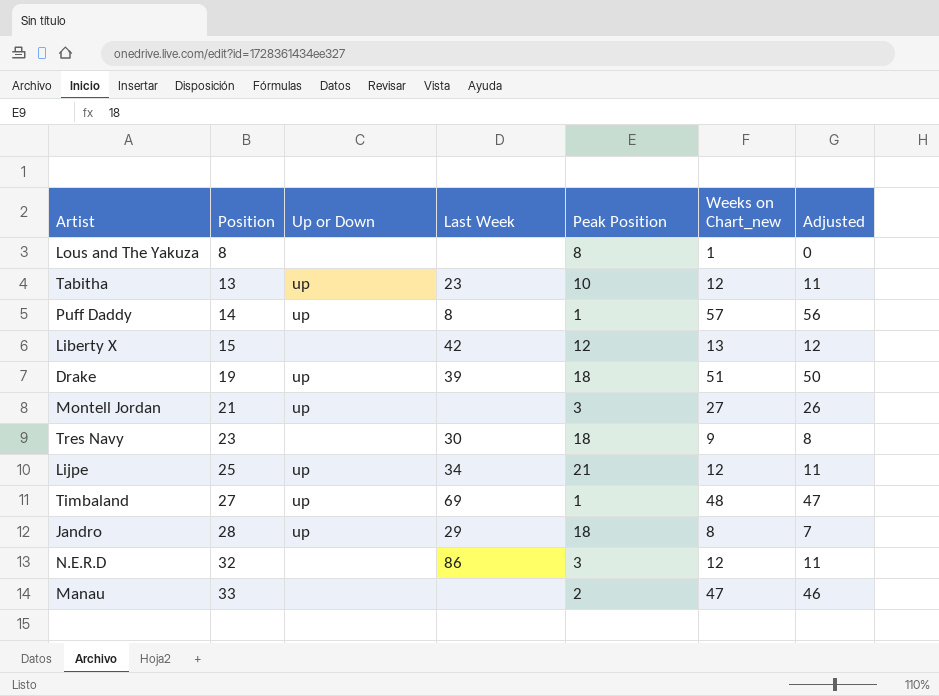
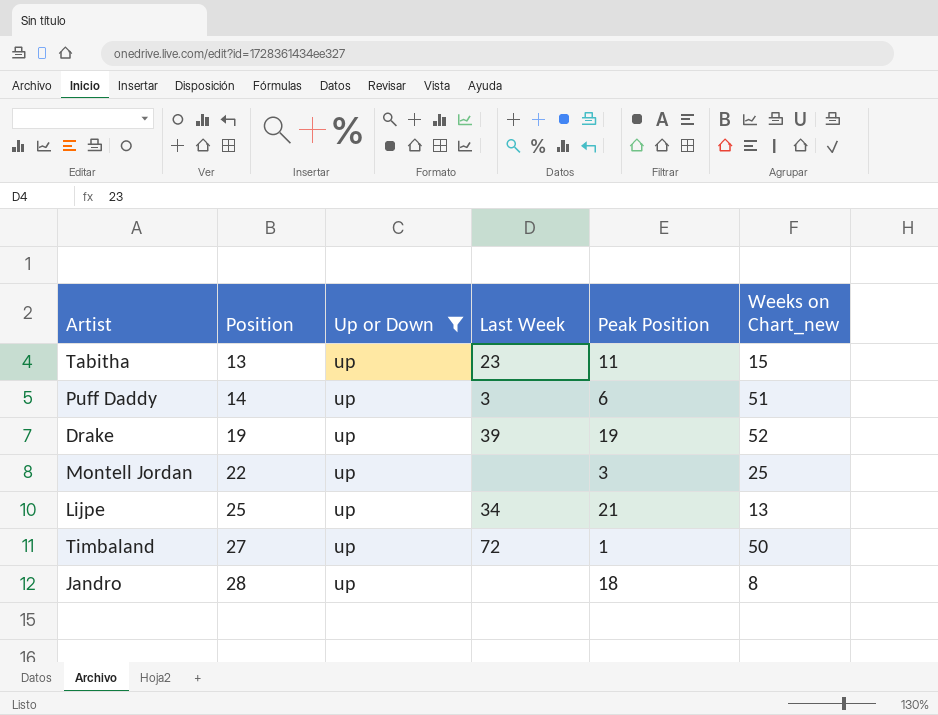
filter: none -> Up or Down = up
column Adjusted | formula: [Weeks on Chart_new] - 1 -> none
Tabitha | Peak Position: 10 -> 11
Tabitha | Weeks on Chart_new: 12 -> 15
Puff Daddy | Last Week: 8 -> 3
Puff Daddy | Peak Position: 1 -> 6
Puff Daddy | Weeks on Chart_new: 57 -> 51
Drake | Peak Position: 18 -> 19
Drake | Weeks on Chart_new: 51 -> 52
Montell Jordan | Position: 21 -> 22
Montell Jordan | Weeks on Chart_new: 27 -> 25
Lijpe | Weeks on Chart_new: 12 -> 13
Timbaland | Last Week: 69 -> 72
Timbaland | Weeks on Chart_new: 48 -> 50
Jandro | Last Week: 29 -> none

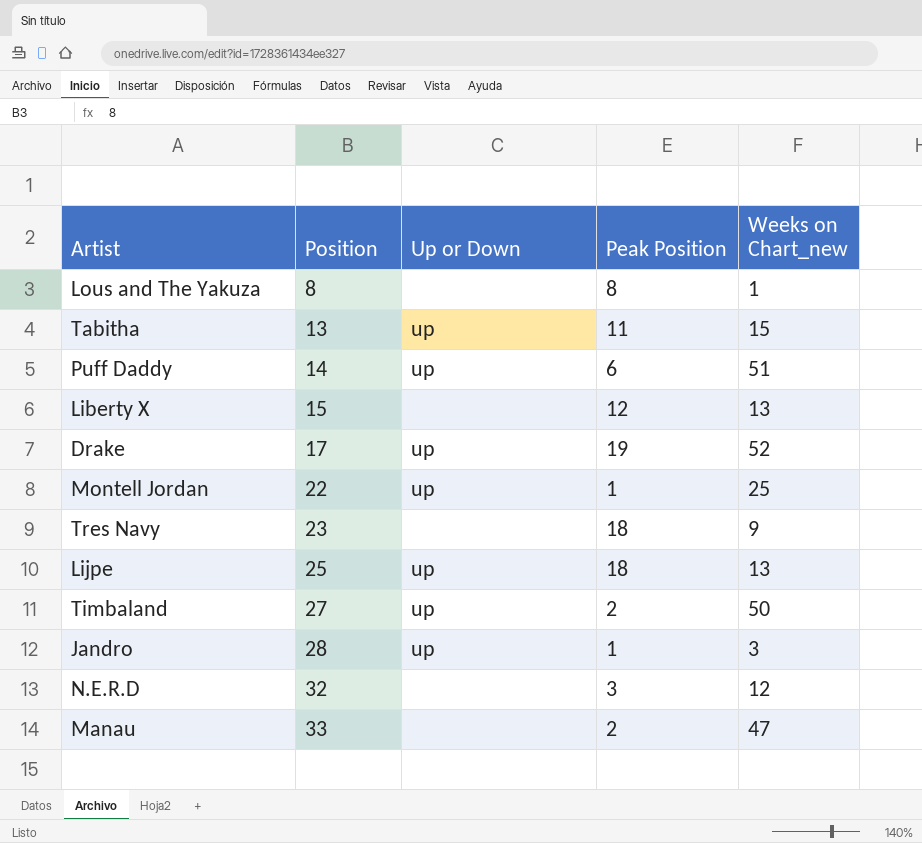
filter: Up or Down = up -> none
column Last Week | position: 4 -> none
Drake | Position: 19 -> 17
Montell Jordan | Peak Position: 3 -> 1
Lijpe | Peak Position: 21 -> 18
Timbaland | Peak Position: 1 -> 2
Jandro | Peak Position: 18 -> 1
Jandro | Weeks on Chart_new: 8 -> 3

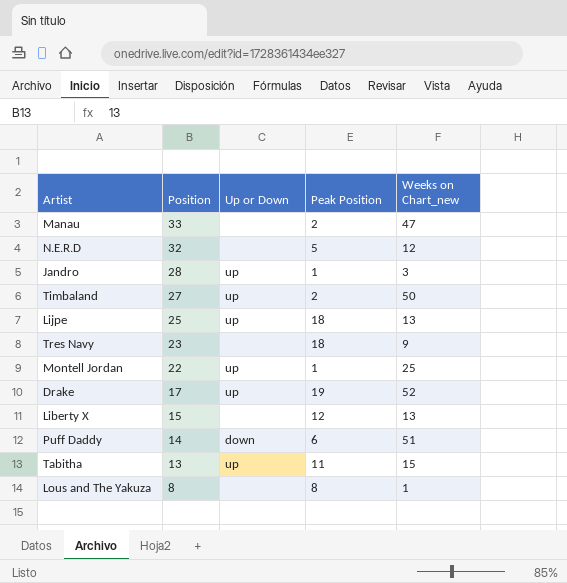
row order: Position ascending -> Position descending
N.E.R.D | Peak Position: 3 -> 5
Puff Daddy | Up or Down: up -> down

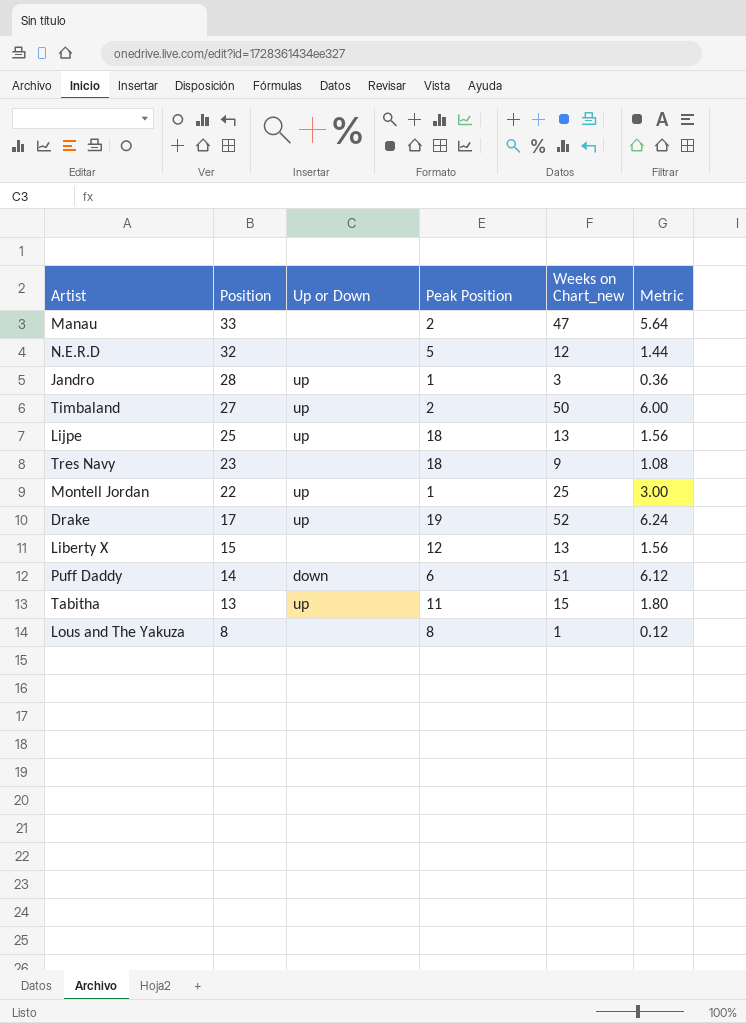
column Metric | formula: none -> [Weeks on Chart_new] * 0.12

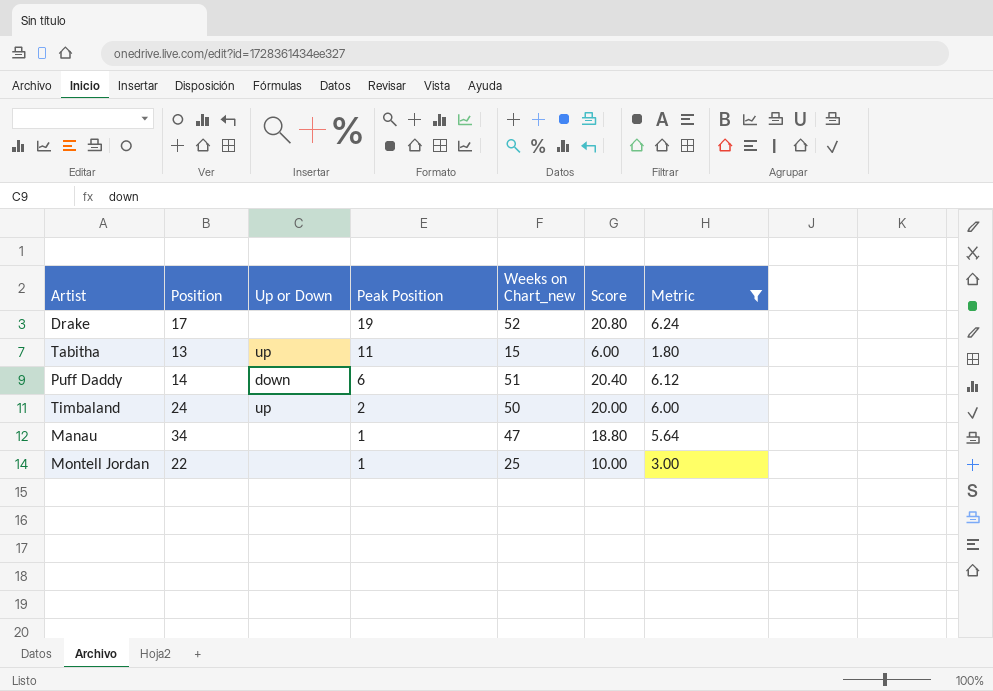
filter: none -> Metric >= 1.80
row order: Position descending -> Peak Position descending
column Score | formula: none -> [Weeks on Chart_new] * 0.4
Drake | Up or Down: up -> none
Timbaland | Position: 27 -> 24
Manau | Position: 33 -> 34
Manau | Peak Position: 2 -> 1
Montell Jordan | Up or Down: up -> none

